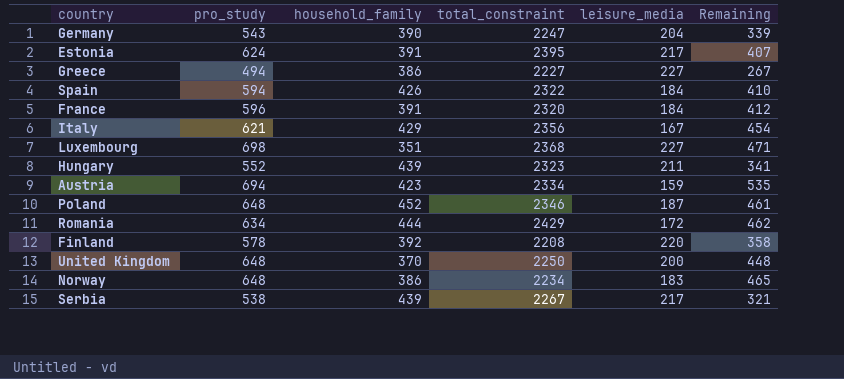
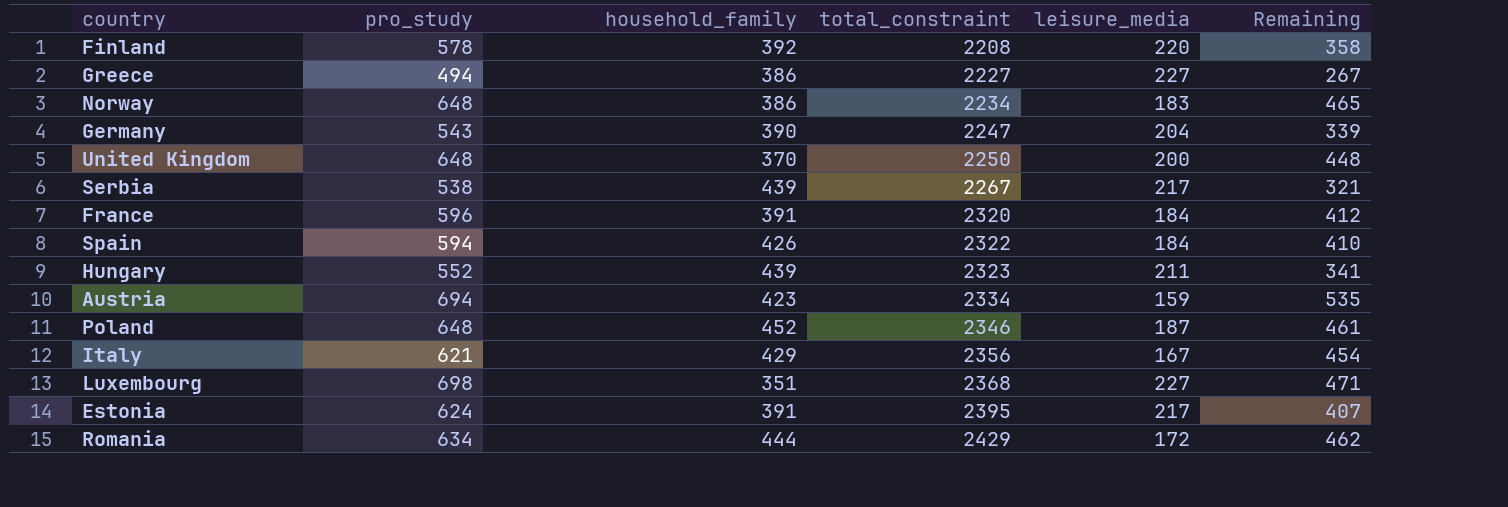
row order: none -> total_constraint ascending

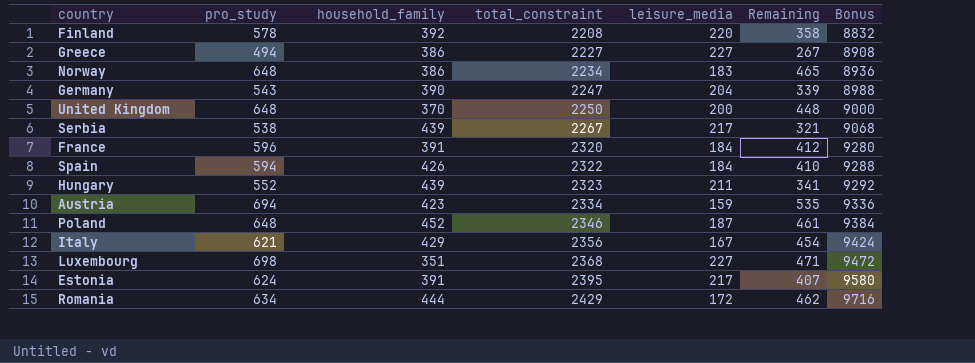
column Bonus | formula: none -> [total_constraint] * 4

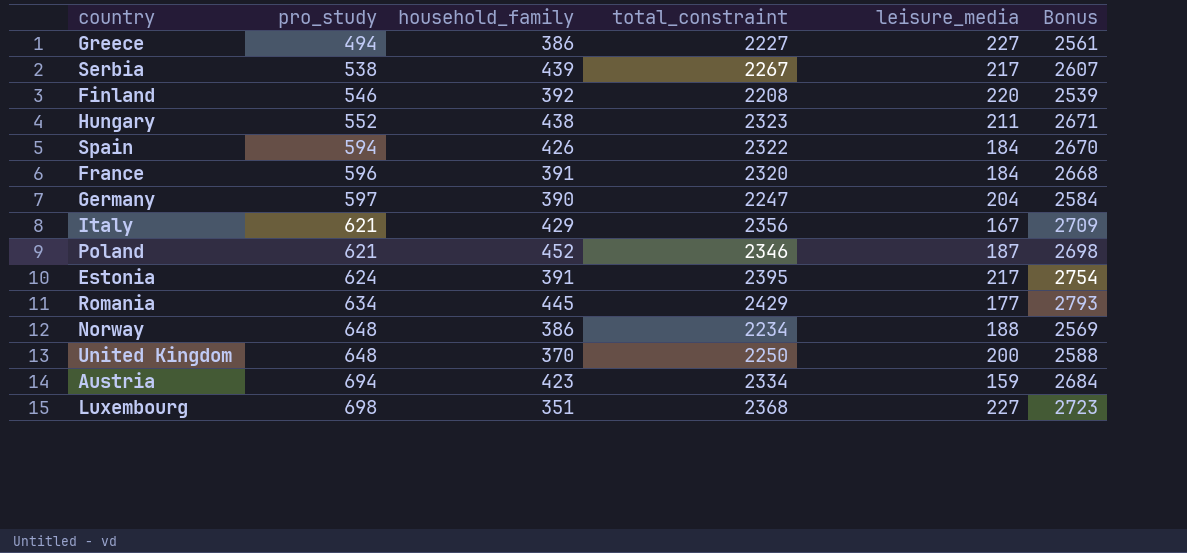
row order: total_constraint ascending -> pro_study ascending
column Remaining | formula: [pro_study] - [leisure_media] -> none
column Bonus | formula: [total_constraint] * 4 -> [total_constraint] * 1.15
Finland | pro_study: 578 -> 546
Hungary | household_family: 439 -> 438
Germany | pro_study: 543 -> 597
Poland | pro_study: 648 -> 621
Romania | household_family: 444 -> 445
Romania | leisure_media: 172 -> 177
Norway | leisure_media: 183 -> 188

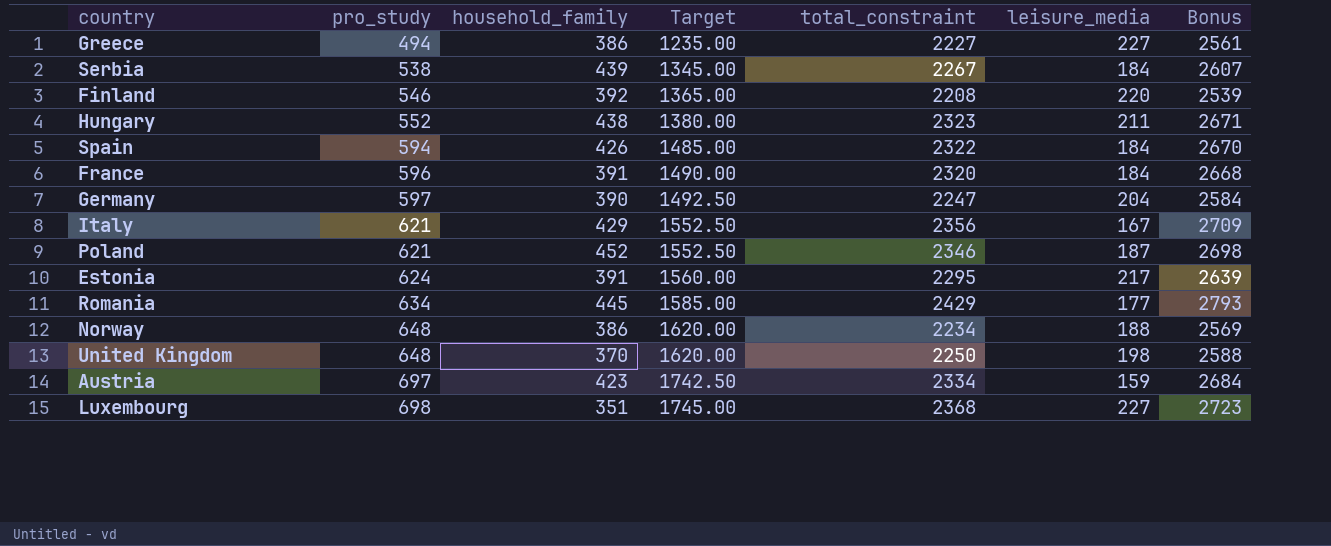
column Target | formula: none -> [pro_study] * 2.5
Serbia | leisure_media: 217 -> 184
Estonia | total_constraint: 2395 -> 2295
Estonia | Bonus: 2754 -> 2639
United Kingdom | leisure_media: 200 -> 198
Austria | pro_study: 694 -> 697

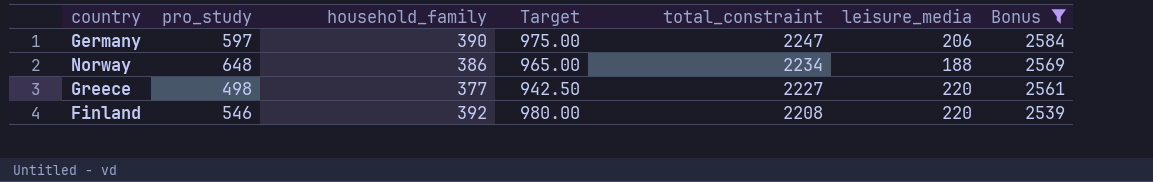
filter: none -> Bonus <= 2584
row order: pro_study ascending -> total_constraint descending
column Target | formula: [pro_study] * 2.5 -> [household_family] * 2.5
Germany | leisure_media: 204 -> 206
Greece | pro_study: 494 -> 498
Greece | household_family: 386 -> 377
Greece | leisure_media: 227 -> 220

